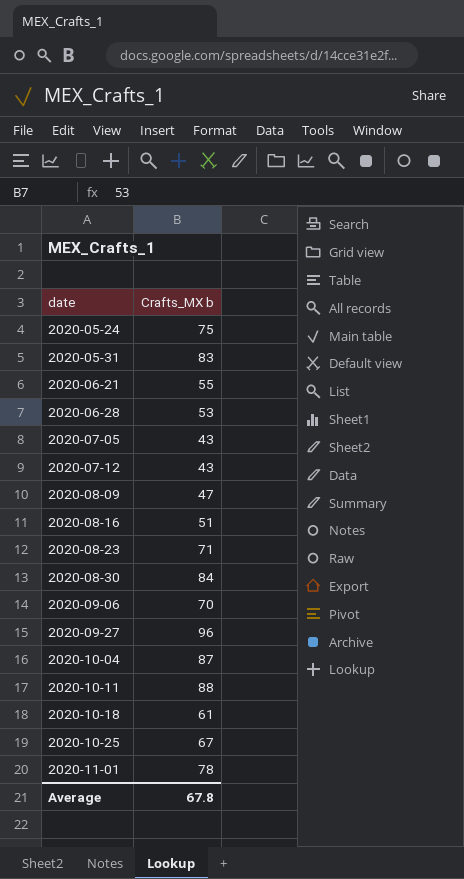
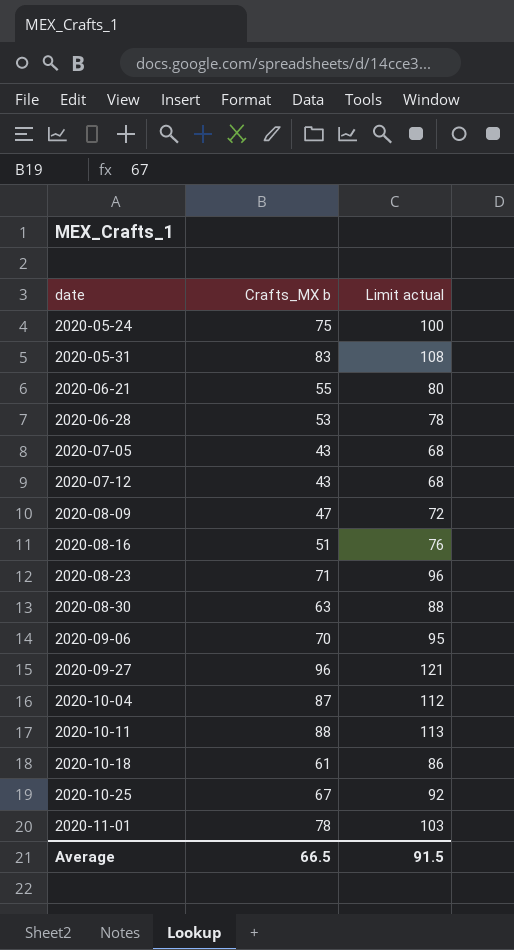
column Limit actual | formula: none -> [Crafts_MX b] + 25
2020-08-30 | Crafts_MX b: 84 -> 63
Average | Crafts_MX b: 67.8 -> 66.5

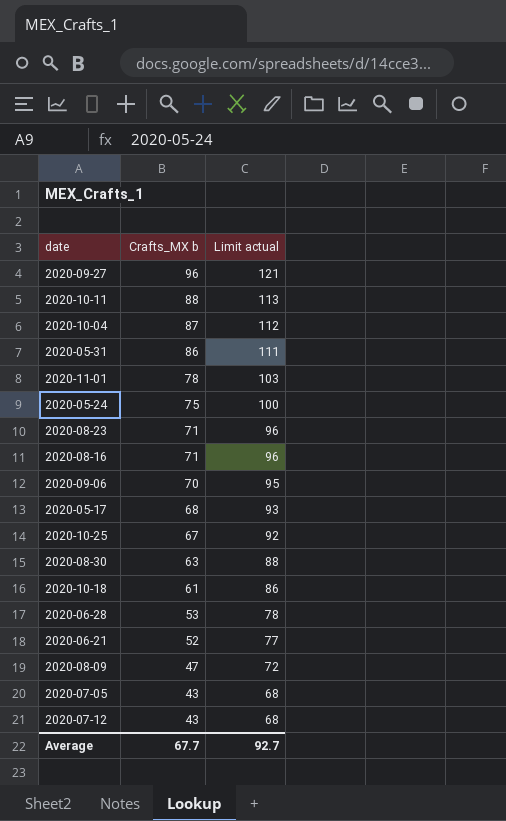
row order: date ascending -> Crafts_MX b descending
2020-05-31 | Crafts_MX b: 83 -> 86
2020-05-31 | Limit actual: 108 -> 111
2020-08-16 | Crafts_MX b: 51 -> 71
2020-08-16 | Limit actual: 76 -> 96
row 2020-05-17: none -> 68 | 93
2020-06-21 | Crafts_MX b: 55 -> 52
2020-06-21 | Limit actual: 80 -> 77
Average | Crafts_MX b: 66.5 -> 67.7
Average | Limit actual: 91.5 -> 92.7

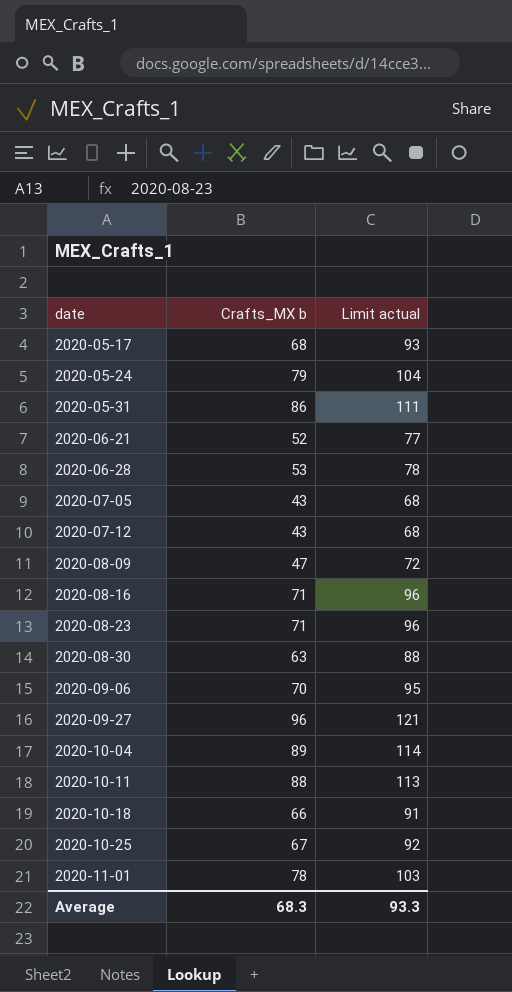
row order: Crafts_MX b descending -> date ascending
2020-05-24 | Crafts_MX b: 75 -> 79
2020-05-24 | Limit actual: 100 -> 104
2020-10-04 | Crafts_MX b: 87 -> 89
2020-10-04 | Limit actual: 112 -> 114
2020-10-18 | Crafts_MX b: 61 -> 66
2020-10-18 | Limit actual: 86 -> 91
Average | Crafts_MX b: 67.7 -> 68.3
Average | Limit actual: 92.7 -> 93.3

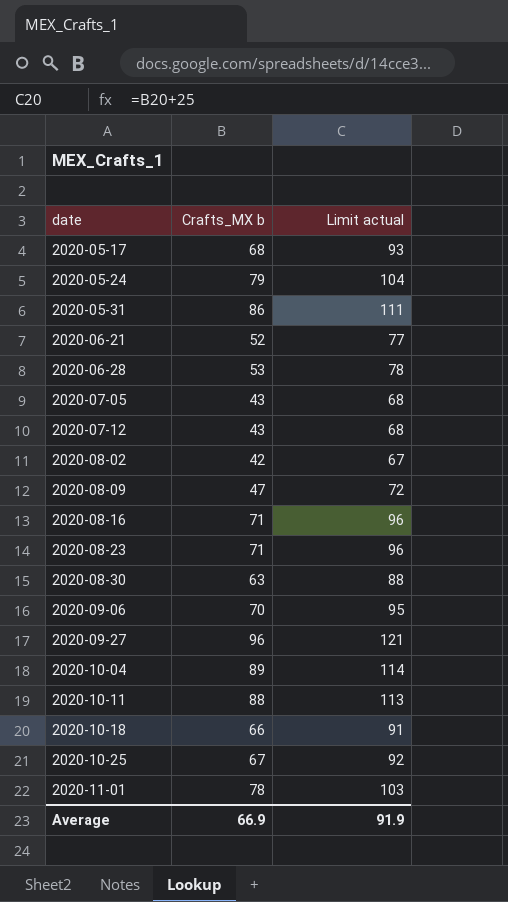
row 2020-08-02: none -> 42 | 67
Average | Crafts_MX b: 68.3 -> 66.9
Average | Limit actual: 93.3 -> 91.9

